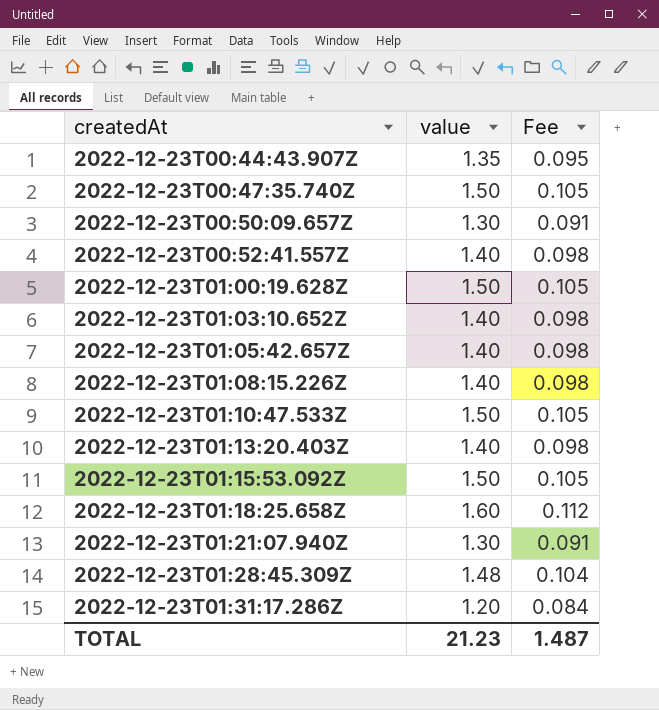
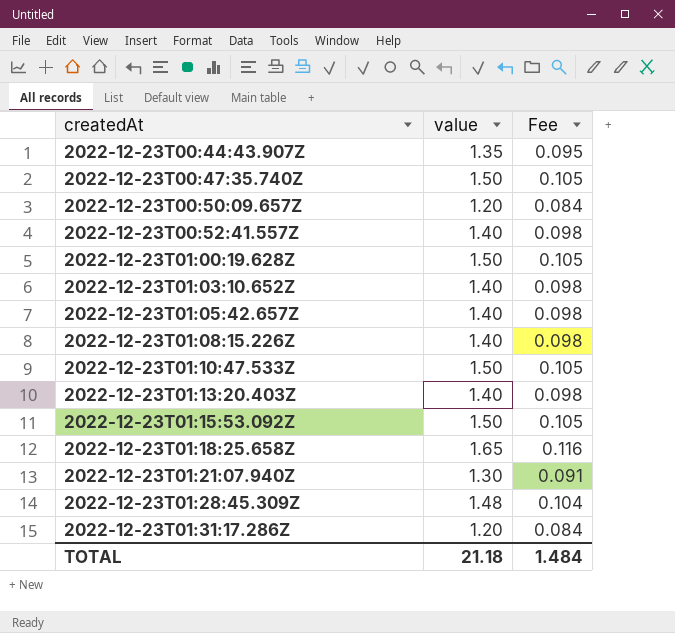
2022-12-23T00:50:09.657Z | value: 1.30 -> 1.20
2022-12-23T00:50:09.657Z | Fee: 0.091 -> 0.084
2022-12-23T01:18:25.658Z | value: 1.60 -> 1.65
2022-12-23T01:18:25.658Z | Fee: 0.112 -> 0.116
TOTAL | value: 21.23 -> 21.18
TOTAL | Fee: 1.487 -> 1.484

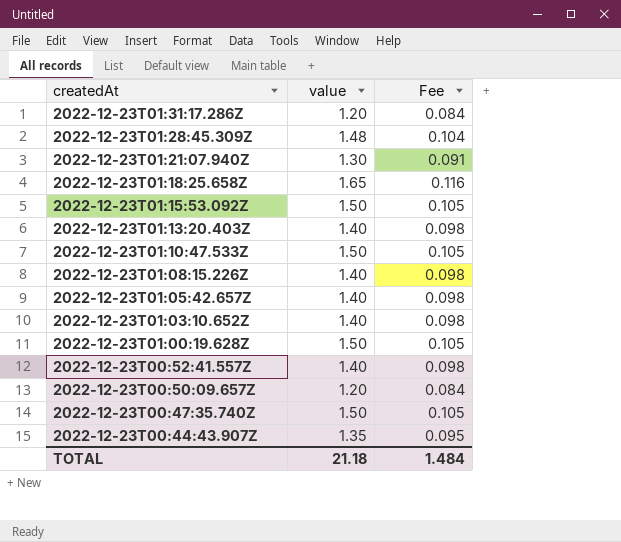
row order: createdAt ascending -> createdAt descending

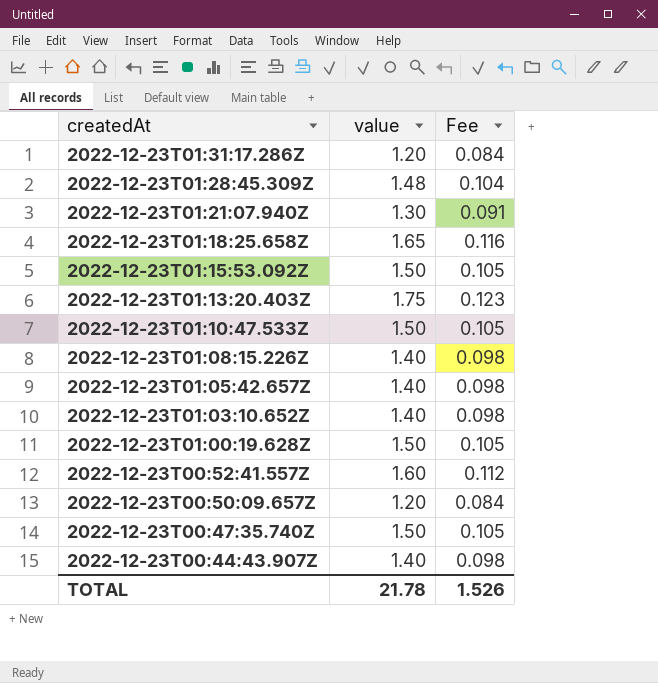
2022-12-23T01:13:20.403Z | value: 1.40 -> 1.75
2022-12-23T01:13:20.403Z | Fee: 0.098 -> 0.123
2022-12-23T00:52:41.557Z | value: 1.40 -> 1.60
2022-12-23T00:52:41.557Z | Fee: 0.098 -> 0.112
2022-12-23T00:44:43.907Z | value: 1.35 -> 1.40
2022-12-23T00:44:43.907Z | Fee: 0.095 -> 0.098
TOTAL | value: 21.18 -> 21.78
TOTAL | Fee: 1.484 -> 1.526

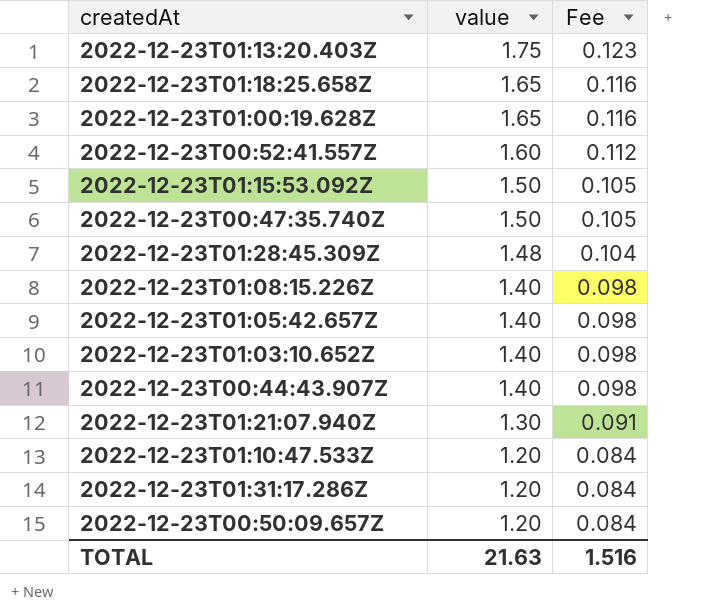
row order: createdAt descending -> value descending
2022-12-23T01:00:19.628Z | value: 1.50 -> 1.65
2022-12-23T01:00:19.628Z | Fee: 0.105 -> 0.116
2022-12-23T01:10:47.533Z | value: 1.50 -> 1.20
2022-12-23T01:10:47.533Z | Fee: 0.105 -> 0.084
TOTAL | value: 21.78 -> 21.63
TOTAL | Fee: 1.526 -> 1.516

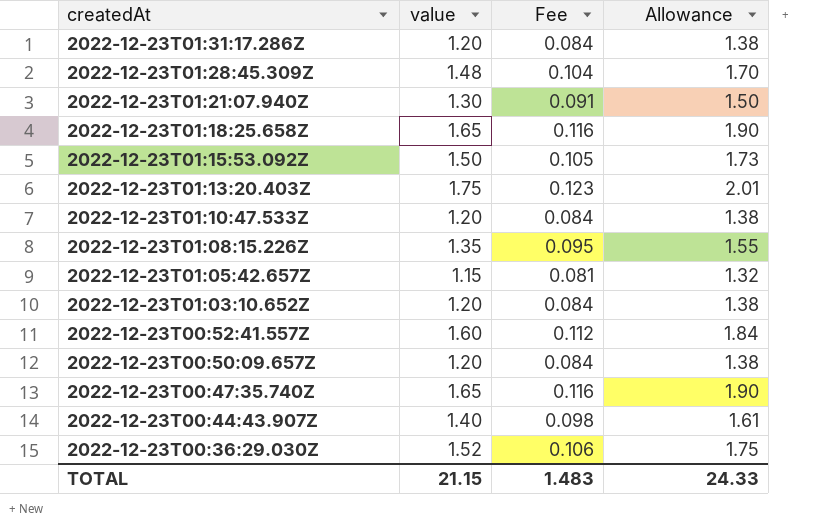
row order: value descending -> createdAt descending
column Allowance | formula: none -> [value] * 1.15
row 2022-12-23T01:00:19.628Z: 1.65 | 0.116 -> none
2022-12-23T01:08:15.226Z | value: 1.40 -> 1.35
2022-12-23T01:08:15.226Z | Fee: 0.098 -> 0.095
2022-12-23T01:05:42.657Z | value: 1.40 -> 1.15
2022-12-23T01:05:42.657Z | Fee: 0.098 -> 0.081
2022-12-23T01:03:10.652Z | value: 1.40 -> 1.20
2022-12-23T01:03:10.652Z | Fee: 0.098 -> 0.084
2022-12-23T00:47:35.740Z | value: 1.50 -> 1.65
2022-12-23T00:47:35.740Z | Fee: 0.105 -> 0.116
row 2022-12-23T00:36:29.030Z: none -> 1.52 | 0.106 | 1.75
TOTAL | value: 21.63 -> 21.15
TOTAL | Fee: 1.516 -> 1.483

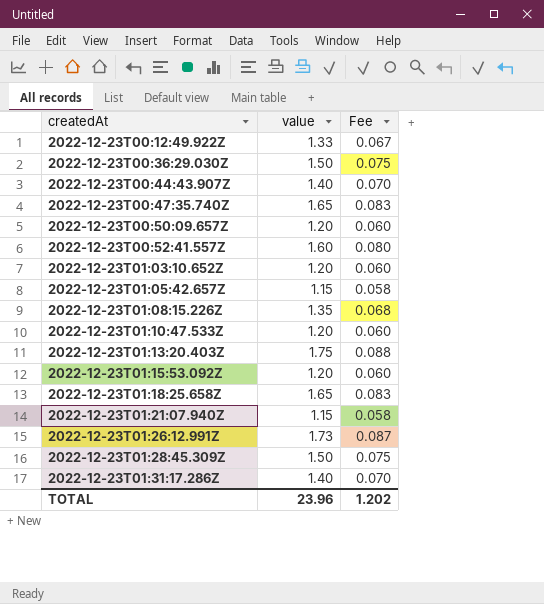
row order: createdAt descending -> createdAt ascending
column Allowance | formula: [value] * 1.15 -> none
column Fee | formula: [value] * 0.07 -> [value] * 0.05
row 2022-12-23T00:12:49.922Z: none -> 1.33 | 0.067
2022-12-23T00:36:29.030Z | value: 1.52 -> 1.50
2022-12-23T01:15:53.092Z | value: 1.50 -> 1.20
2022-12-23T01:21:07.940Z | value: 1.30 -> 1.15
row 2022-12-23T01:26:12.991Z: none -> 1.73 | 0.087
2022-12-23T01:28:45.309Z | value: 1.48 -> 1.50
2022-12-23T01:31:17.286Z | value: 1.20 -> 1.40
TOTAL | value: 21.15 -> 23.96
TOTAL | Fee: 1.483 -> 1.202

